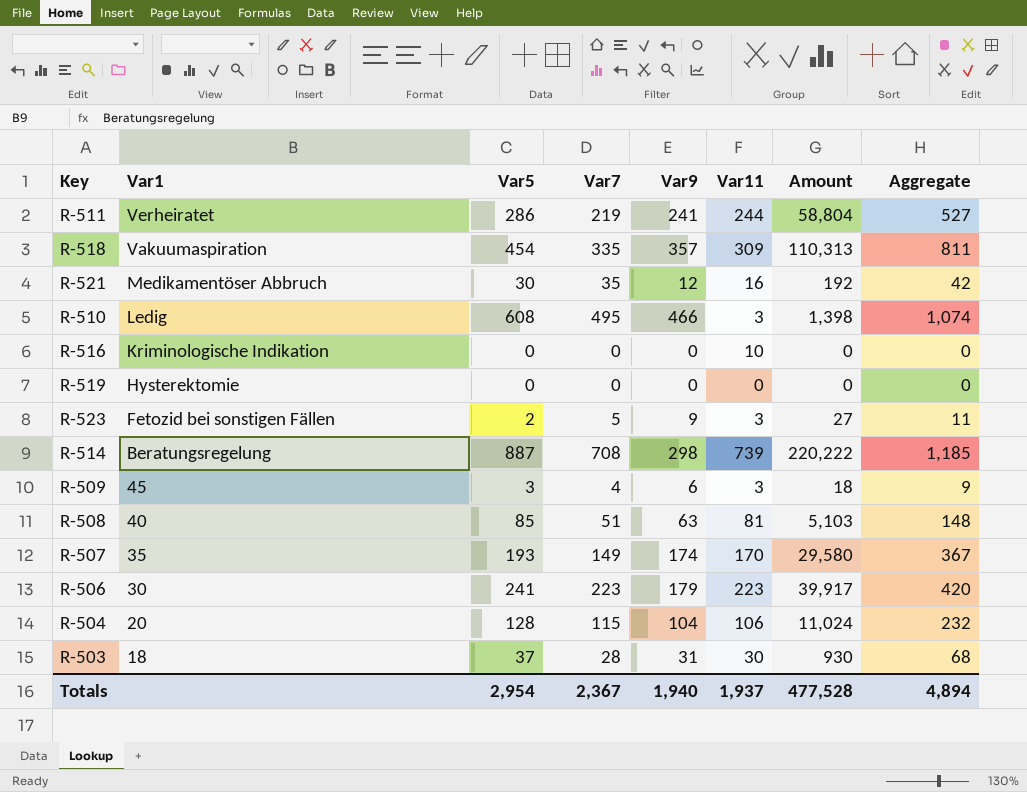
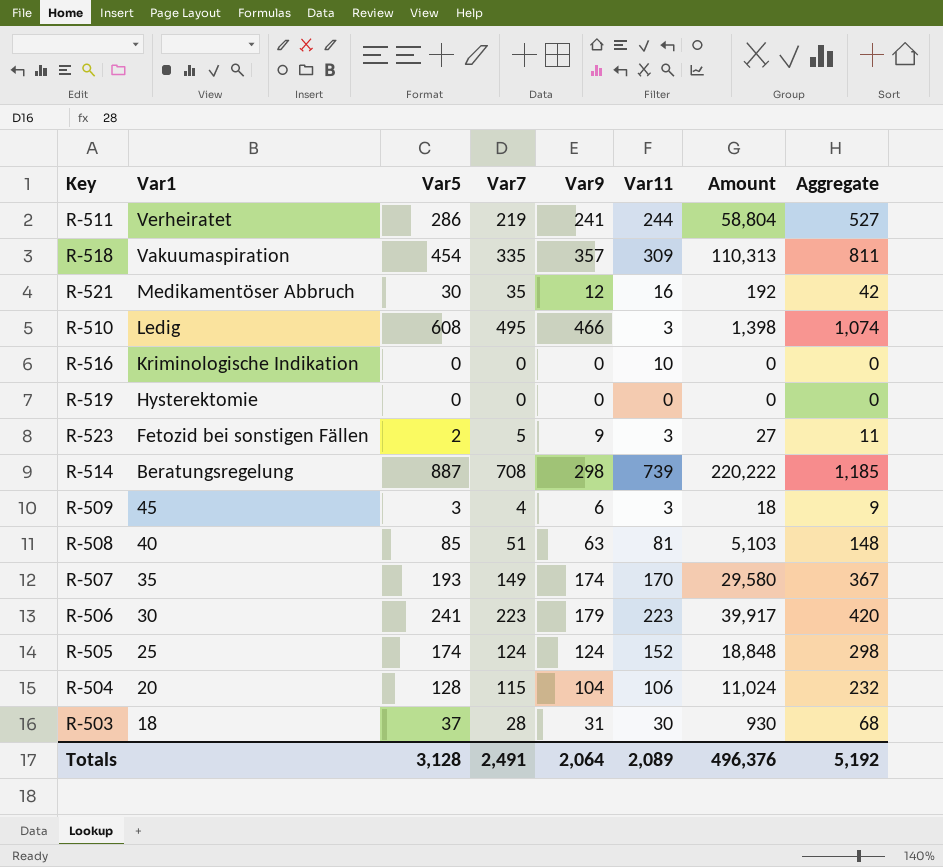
row R-505: none -> 25 | 174 | 124 | 124 | 152 | 18,848 | 298
Totals | Var5: 2,954 -> 3,128
Totals | Var7: 2,367 -> 2,491
Totals | Var9: 1,940 -> 2,064
Totals | Var11: 1,937 -> 2,089
Totals | Amount: 477,528 -> 496,376
Totals | Aggregate: 4,894 -> 5,192

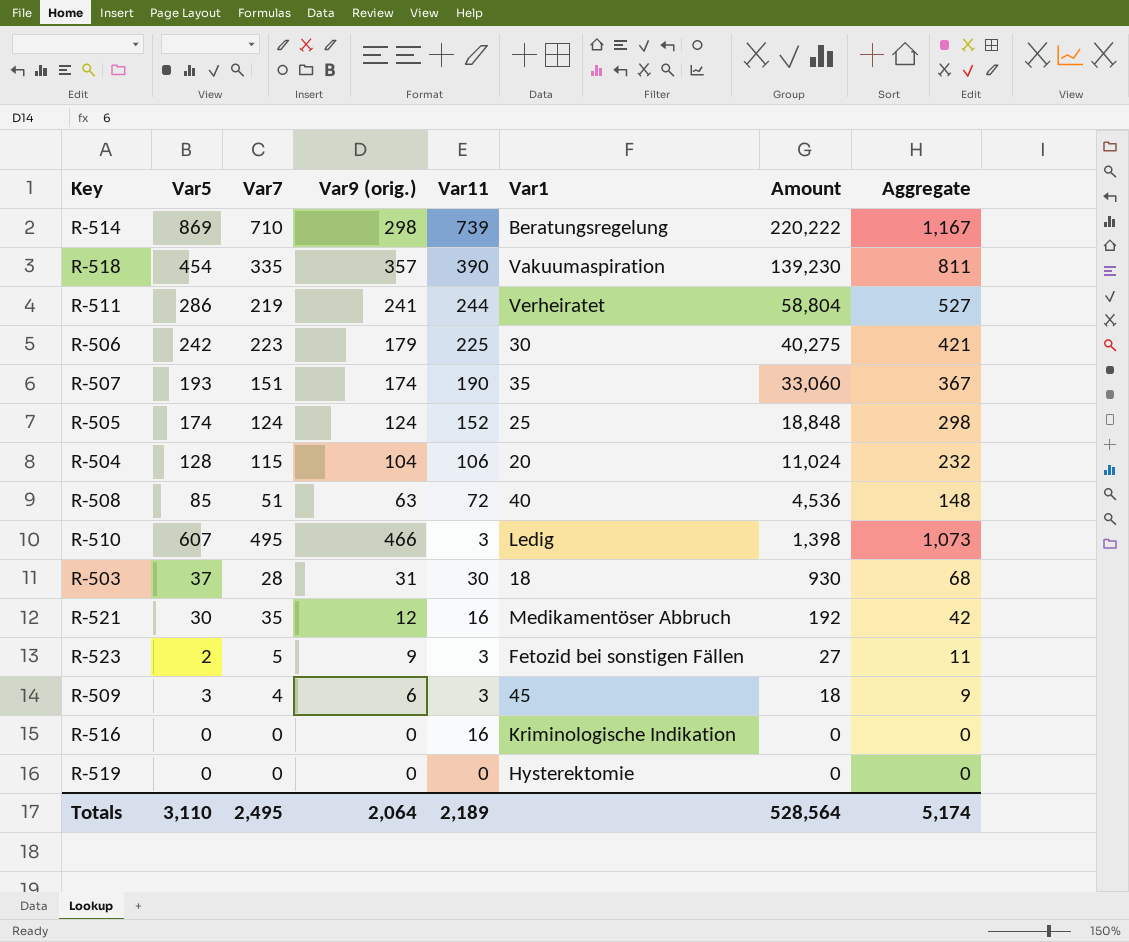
row order: Var1 descending -> Amount descending
column name: Var9 -> Var9 (orig.)
column Var1 | position: 2 -> 6
R-514 | Var5: 887 -> 869
R-514 | Var7: 708 -> 710
R-514 | Aggregate: 1,185 -> 1,167
R-518 | Var11: 309 -> 390
R-518 | Amount: 110,313 -> 139,230
R-506 | Var5: 241 -> 242
R-506 | Var11: 223 -> 225
R-506 | Amount: 39,917 -> 40,275
R-506 | Aggregate: 420 -> 421
R-507 | Var7: 149 -> 151
R-507 | Var11: 170 -> 190
R-507 | Amount: 29,580 -> 33,060
R-508 | Var11: 81 -> 72
R-508 | Amount: 5,103 -> 4,536
R-510 | Var5: 608 -> 607
R-510 | Aggregate: 1,074 -> 1,073
R-516 | Var11: 10 -> 16
Totals | Var5: 3,128 -> 3,110
Totals | Var7: 2,491 -> 2,495
Totals | Var11: 2,089 -> 2,189
Totals | Amount: 496,376 -> 528,564
Totals | Aggregate: 5,192 -> 5,174

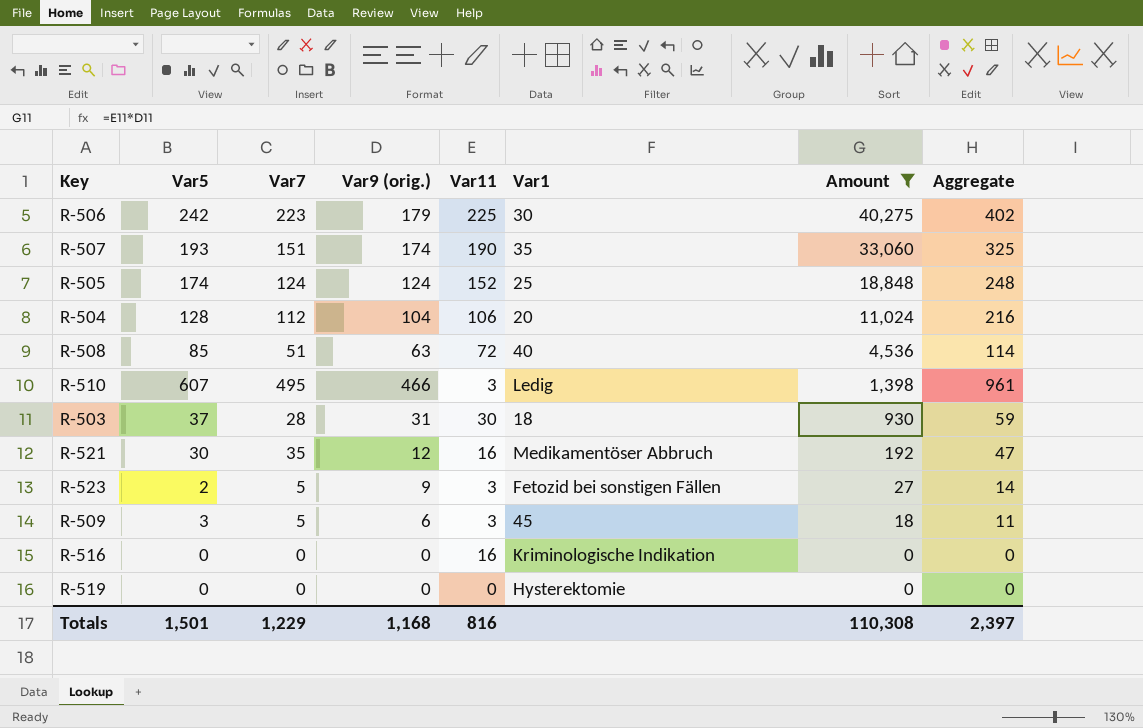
filter: none -> Amount <= 40,275
column Aggregate | formula: [Var5] + [Var9 (orig.)] -> [Var7] + [Var9 (orig.)]
R-504 | Var7: 115 -> 112
R-509 | Var7: 4 -> 5
Totals | Var5: 3,110 -> 1,501
Totals | Var7: 2,495 -> 1,229
Totals | Var9 (orig.): 2,064 -> 1,168
Totals | Var11: 2,189 -> 816
Totals | Amount: 528,564 -> 110,308
Totals | Aggregate: 5,174 -> 2,397

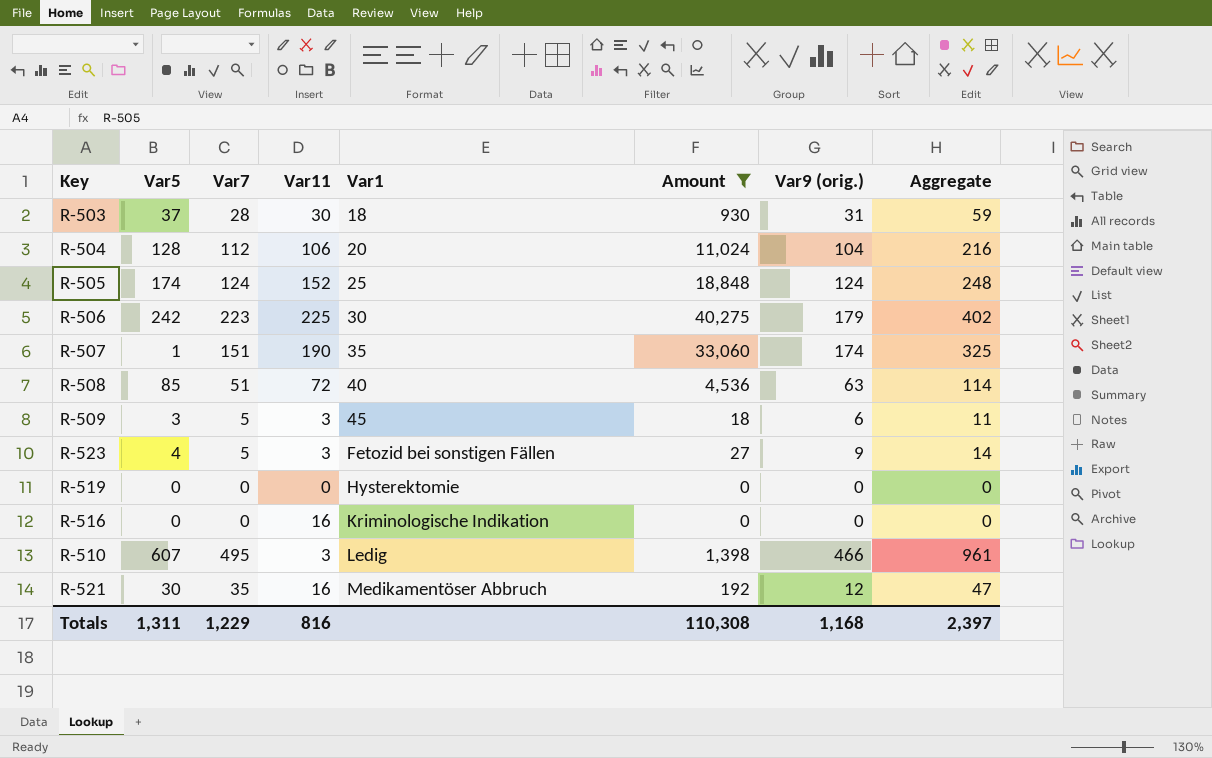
row order: Amount descending -> Var1 ascending
column Var9 (orig.) | position: 4 -> 7
R-507 | Var5: 193 -> 1
R-523 | Var5: 2 -> 4
Totals | Var5: 1,501 -> 1,311

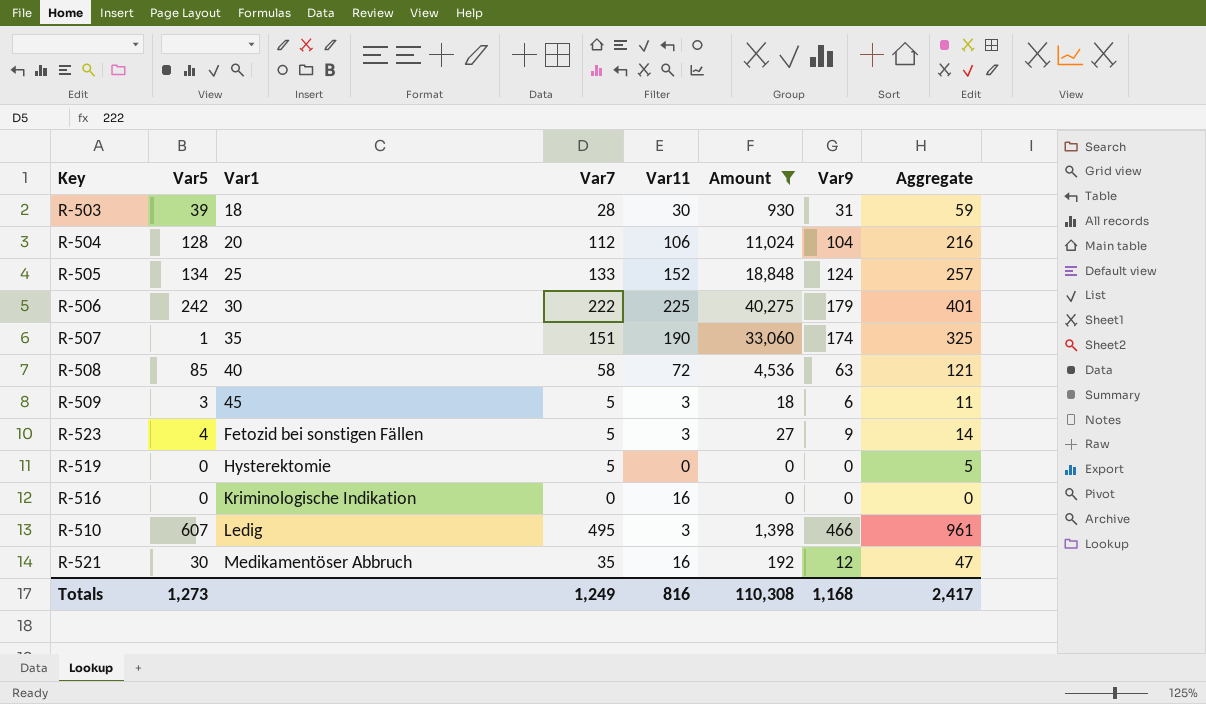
column Var1 | position: 5 -> 3
column name: Var9 (orig.) -> Var9
R-503 | Var5: 37 -> 39
R-505 | Var5: 174 -> 134
R-505 | Var7: 124 -> 133
R-505 | Aggregate: 248 -> 257
R-506 | Var7: 223 -> 222
R-506 | Aggregate: 402 -> 401
R-508 | Var7: 51 -> 58
R-508 | Aggregate: 114 -> 121
R-519 | Var7: 0 -> 5
R-519 | Aggregate: 0 -> 5
Totals | Var5: 1,311 -> 1,273
Totals | Var7: 1,229 -> 1,249
Totals | Aggregate: 2,397 -> 2,417

